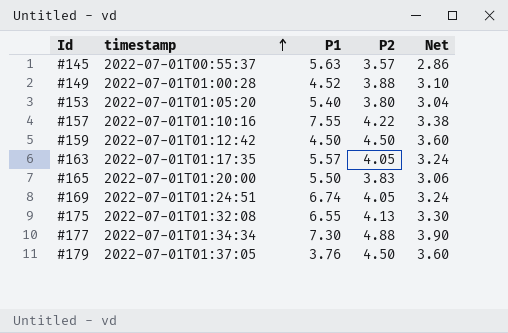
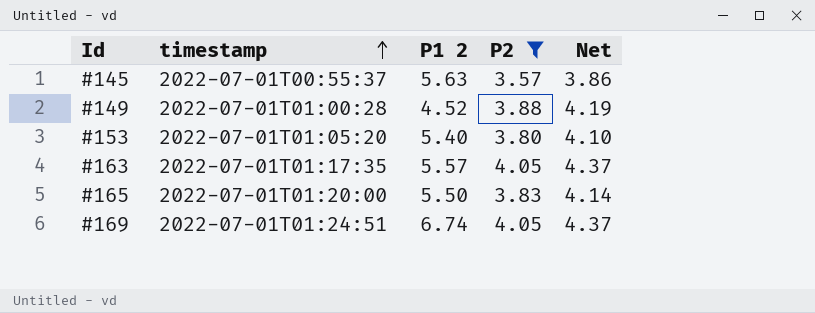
filter: none -> P2 <= 4.05
column name: P1 -> P1 2
column Net | formula: [P2] * 0.8 -> [P2] * 1.08

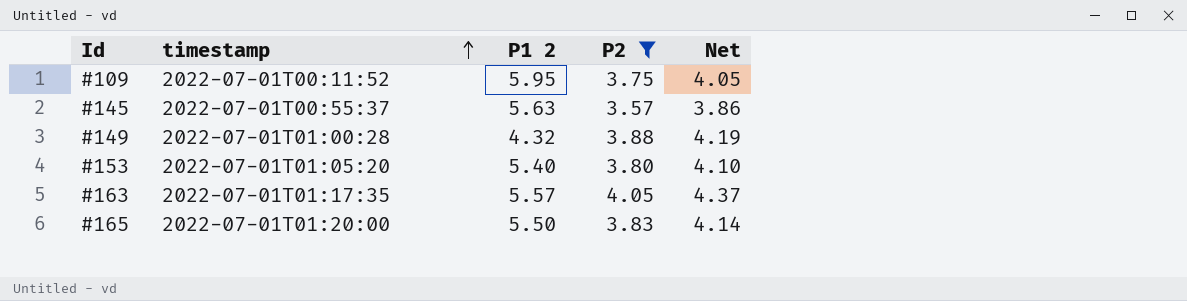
row #169: 2022-07-01T01:24:51 | 6.74 | 4.05 | 4.37 -> none
row #109: none -> 2022-07-01T00:11:52 | 5.95 | 3.75 | 4.05
#149 | P1 2: 4.52 -> 4.32

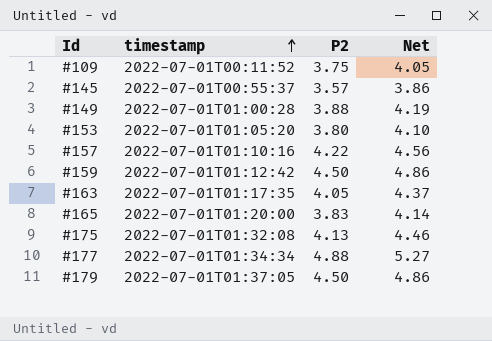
filter: P2 <= 4.05 -> none
column P1 2 | position: 3 -> none

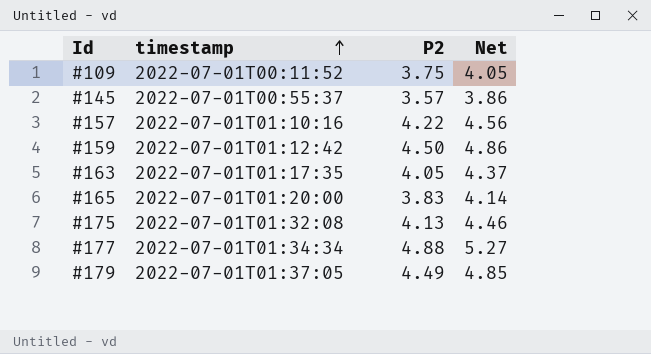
row #149: 2022-07-01T01:00:28 | 3.88 | 4.19 -> none
row #153: 2022-07-01T01:05:20 | 3.80 | 4.10 -> none
#179 | P2: 4.50 -> 4.49
#179 | Net: 4.86 -> 4.85

